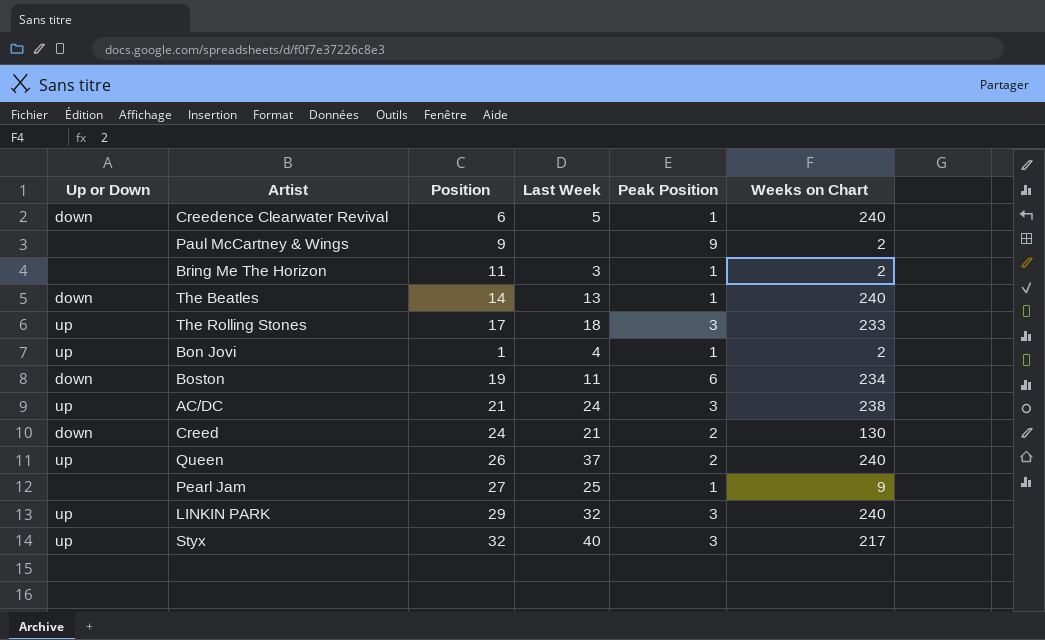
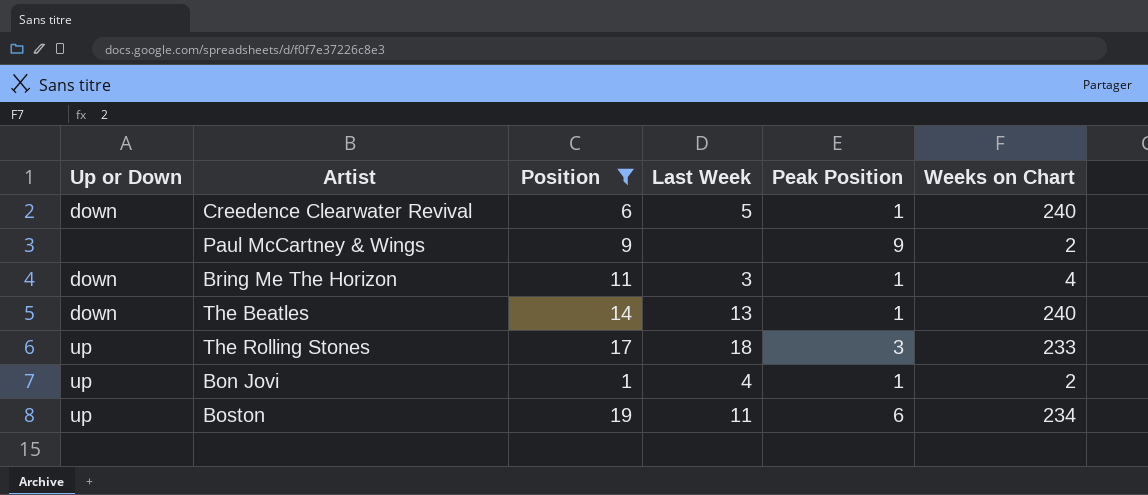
filter: none -> Position <= 19
Bring Me The Horizon | Up or Down: none -> down
Bring Me The Horizon | Weeks on Chart: 2 -> 4
Boston | Up or Down: down -> up

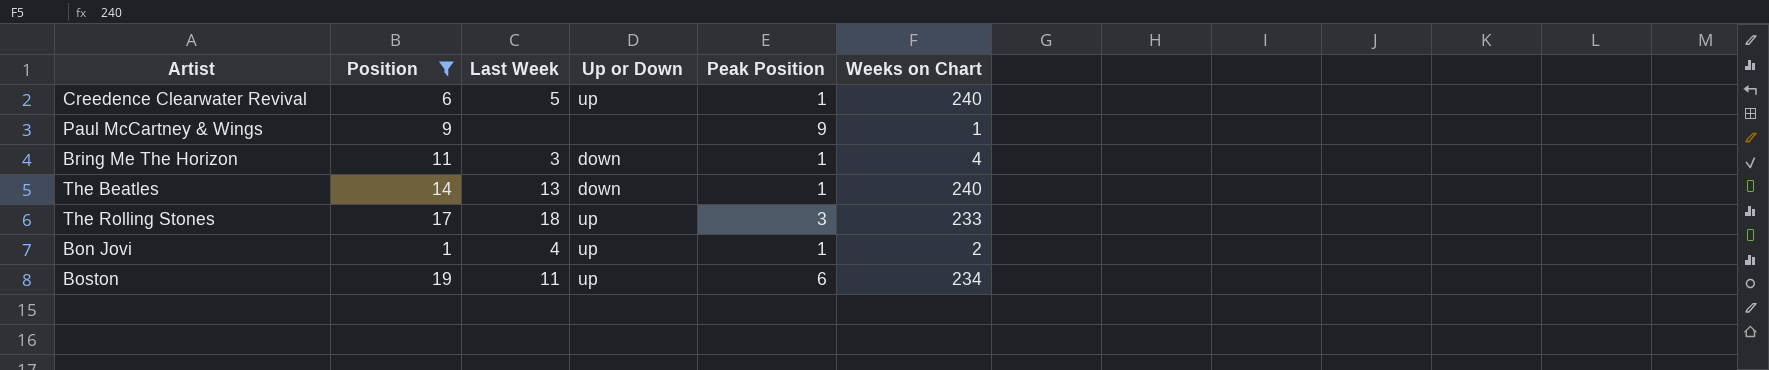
column Up or Down | position: 1 -> 4
Creedence Clearwater Revival | Up or Down: down -> up
Paul McCartney & Wings | Weeks on Chart: 2 -> 1

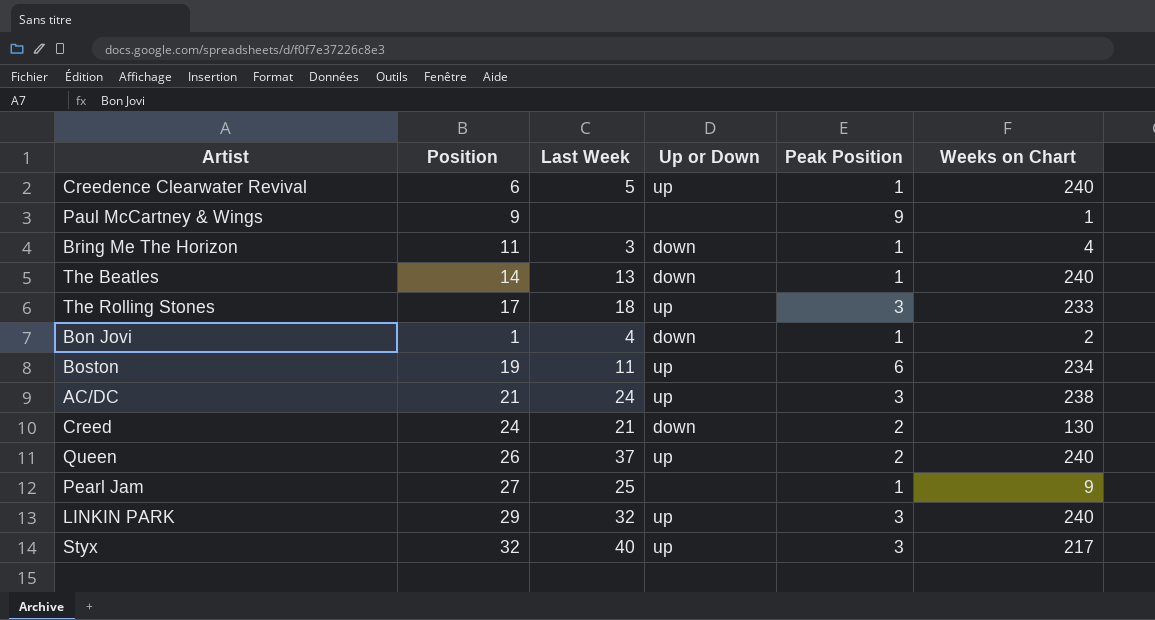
filter: Position <= 19 -> none
Bon Jovi | Up or Down: up -> down

